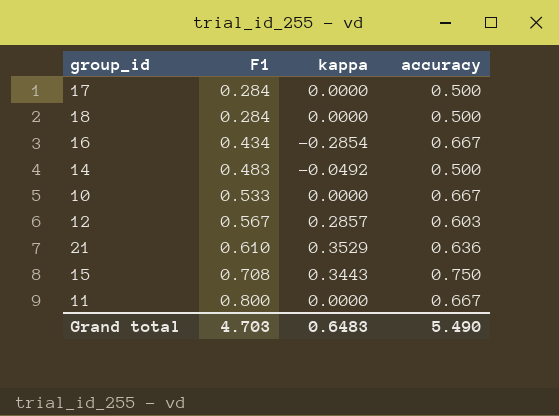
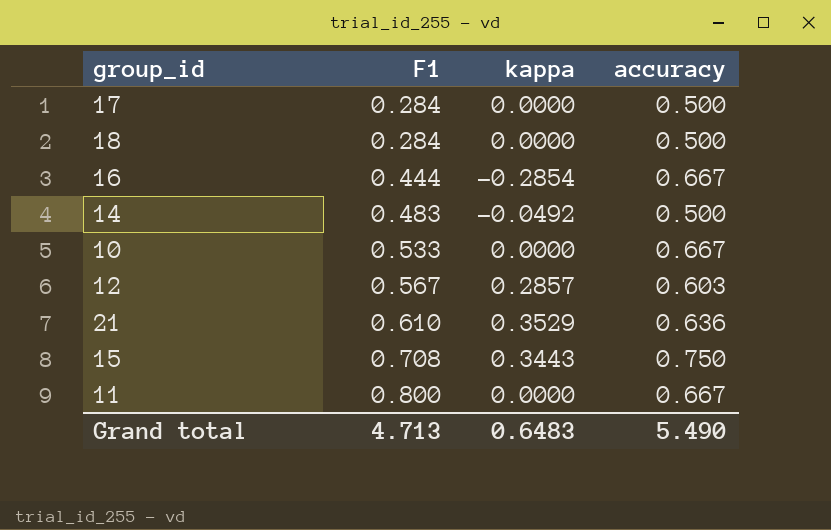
16 | F1: 0.434 -> 0.444
Grand total | F1: 4.703 -> 4.713

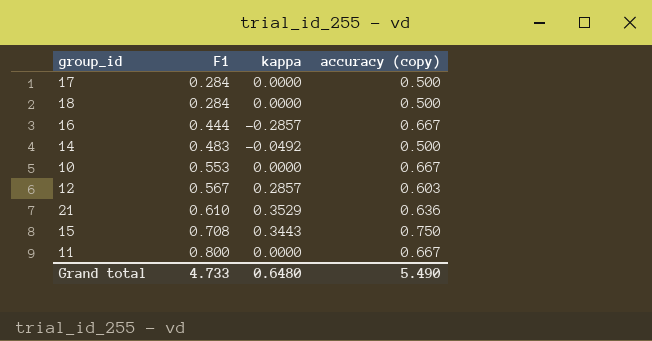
column name: accuracy -> accuracy (copy)
16 | kappa: -0.2854 -> -0.2857
10 | F1: 0.533 -> 0.553
Grand total | F1: 4.713 -> 4.733
Grand total | kappa: 0.6483 -> 0.6480

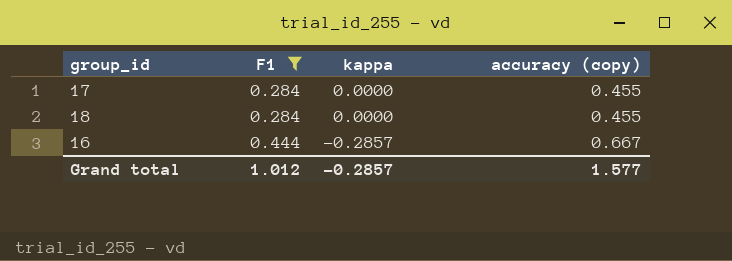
filter: none -> F1 <= 0.444
17 | accuracy (copy): 0.500 -> 0.455
18 | accuracy (copy): 0.500 -> 0.455
Grand total | F1: 4.733 -> 1.012
Grand total | kappa: 0.6480 -> -0.2857
Grand total | accuracy (copy): 5.490 -> 1.577

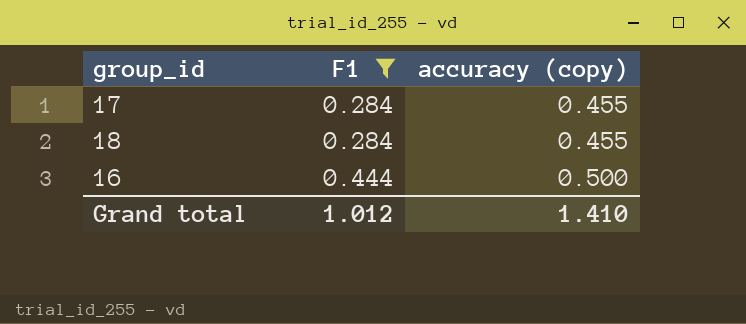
column kappa | position: 3 -> none
16 | accuracy (copy): 0.667 -> 0.500
Grand total | accuracy (copy): 1.577 -> 1.410

